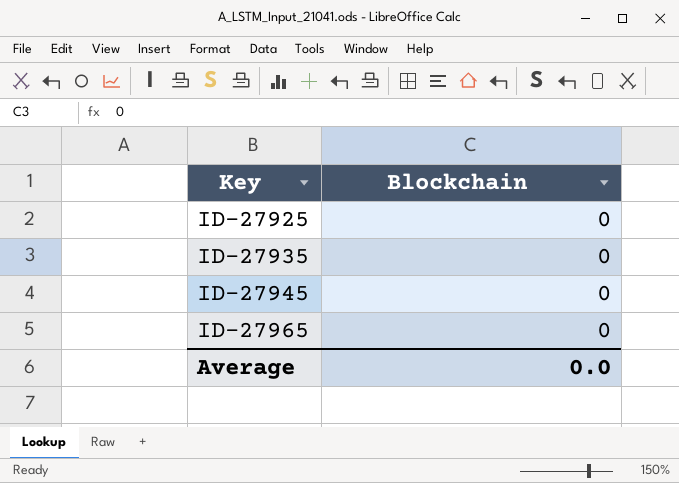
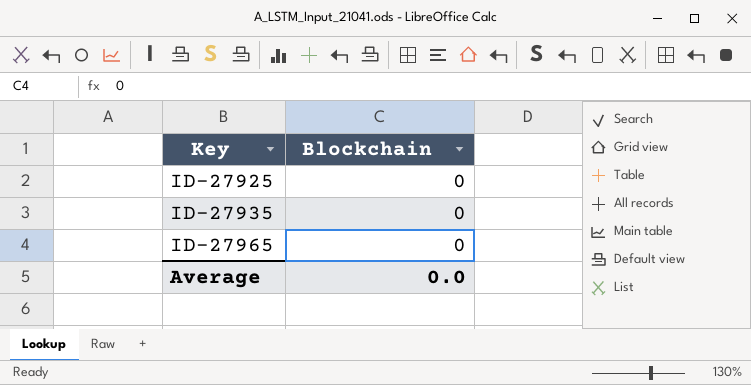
row ID-27945: 0 -> none

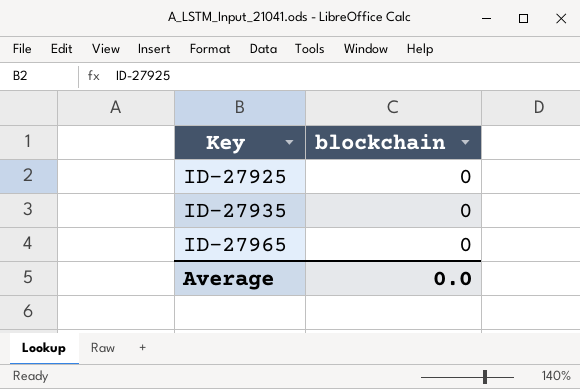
column name: Blockchain -> blockchain

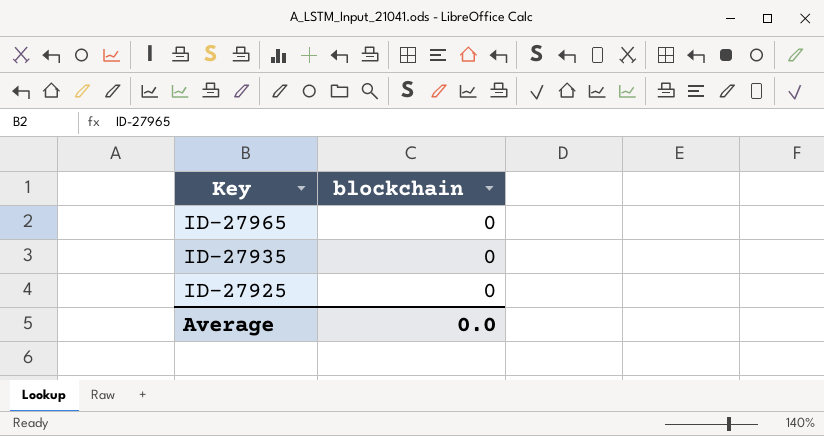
row order: Key ascending -> Key descending

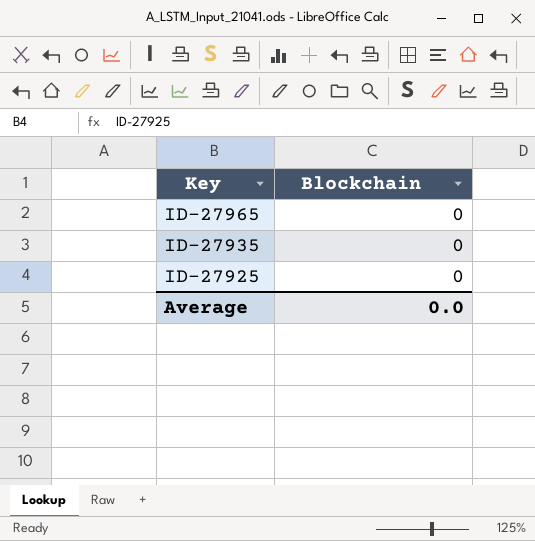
column name: blockchain -> Blockchain

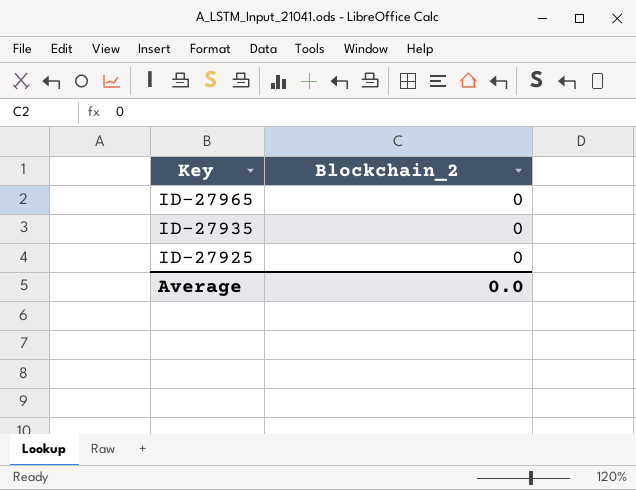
column name: Blockchain -> Blockchain_2

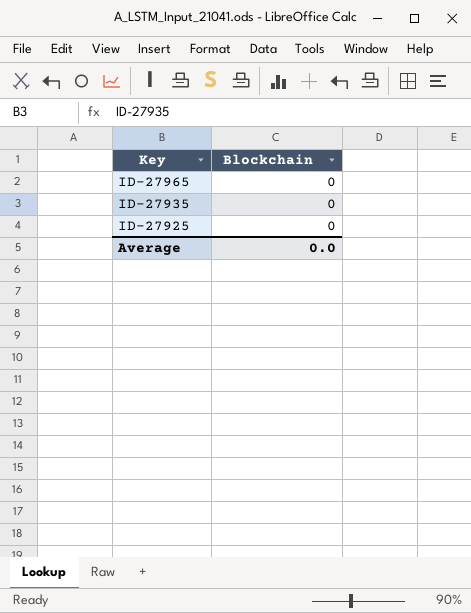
column name: Blockchain_2 -> Blockchain

